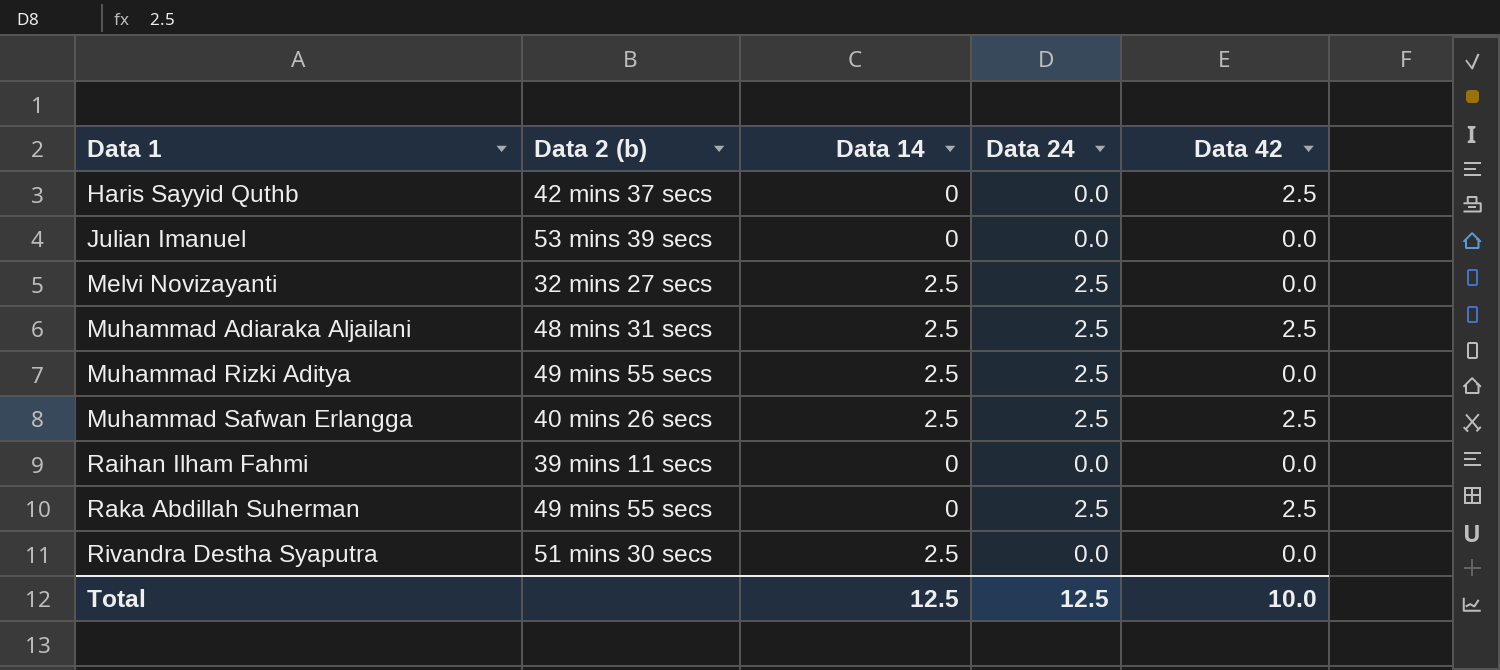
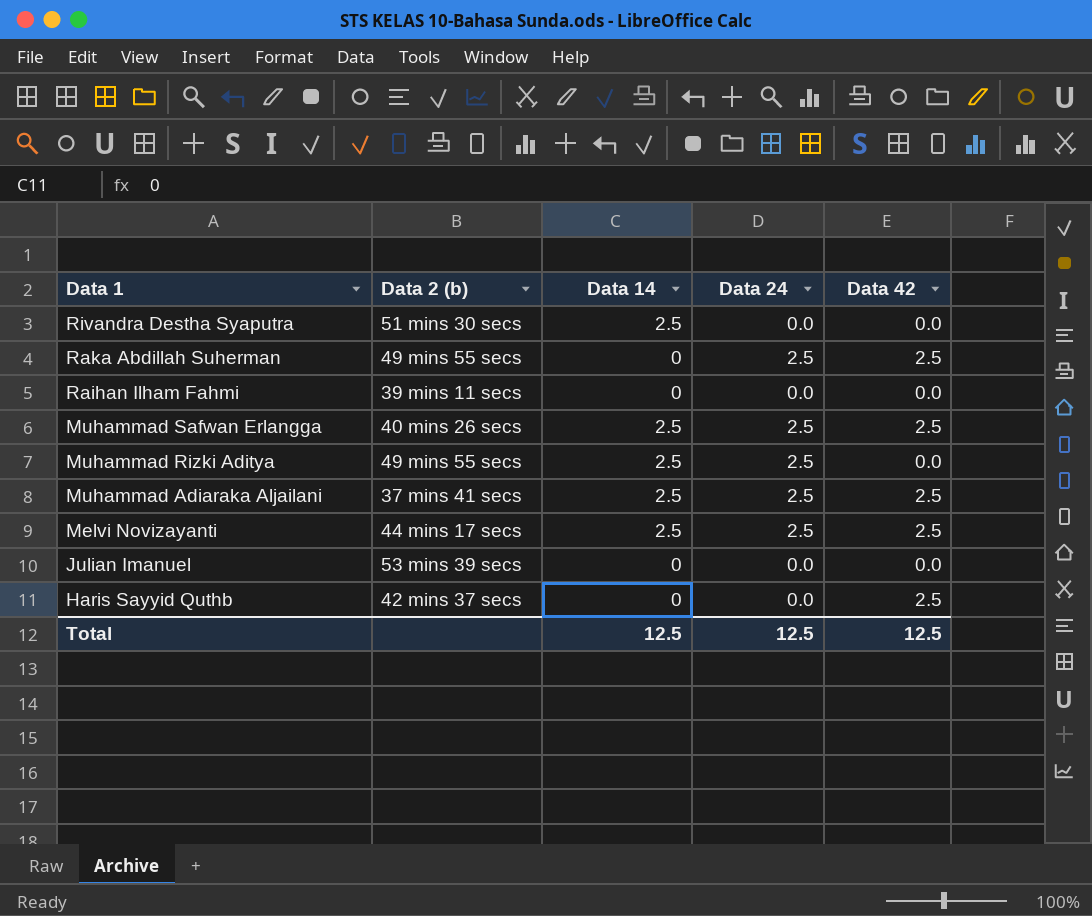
row order: Data 1 ascending -> Data 1 descending
Muhammad Adiaraka Aljailani | Data 2 (b): 48 mins 31 secs -> 37 mins 41 secs
Melvi Novizayanti | Data 2 (b): 32 mins 27 secs -> 44 mins 17 secs
Melvi Novizayanti | Data 42: 0.0 -> 2.5
Total | Data 42: 10.0 -> 12.5

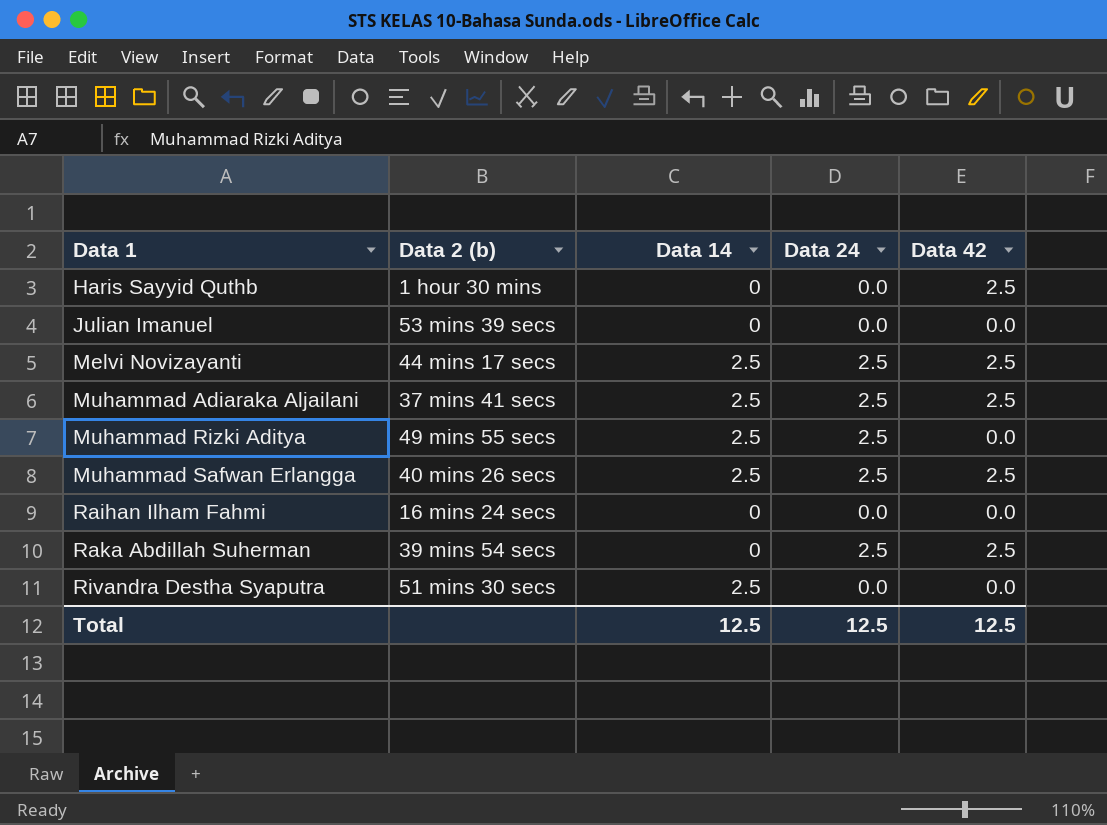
row order: Data 1 descending -> Data 1 ascending
Haris Sayyid Quthb | Data 2 (b): 42 mins 37 secs -> 1 hour 30 mins
Raihan Ilham Fahmi | Data 2 (b): 39 mins 11 secs -> 16 mins 24 secs
Raka Abdillah Suherman | Data 2 (b): 49 mins 55 secs -> 39 mins 54 secs

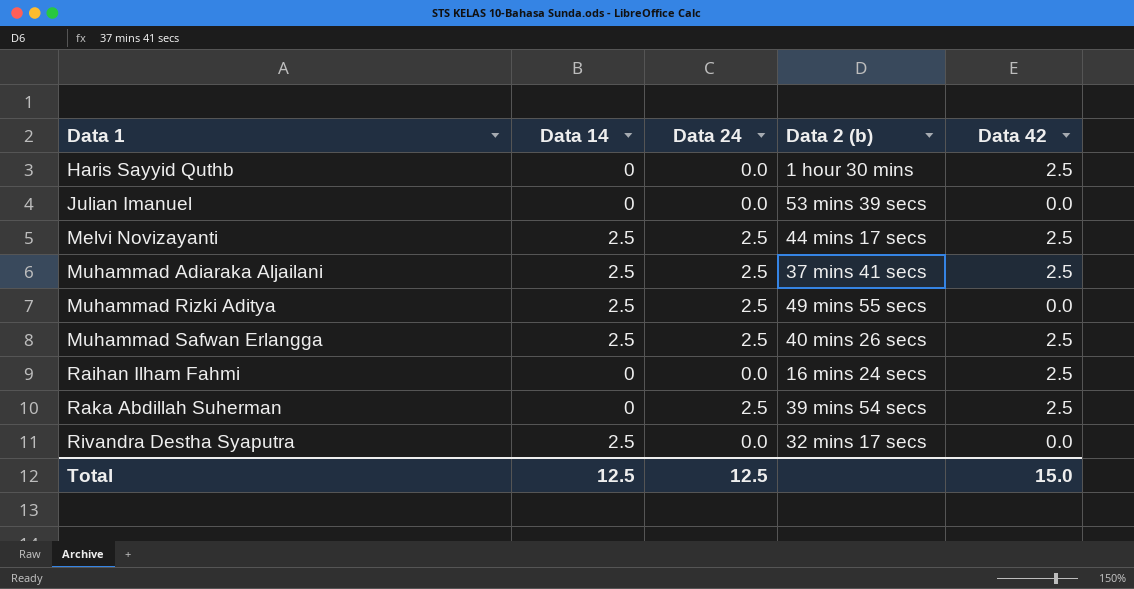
column Data 2 (b) | position: 2 -> 4
Raihan Ilham Fahmi | Data 42: 0.0 -> 2.5
Rivandra Destha Syaputra | Data 2 (b): 51 mins 30 secs -> 32 mins 17 secs
Total | Data 42: 12.5 -> 15.0

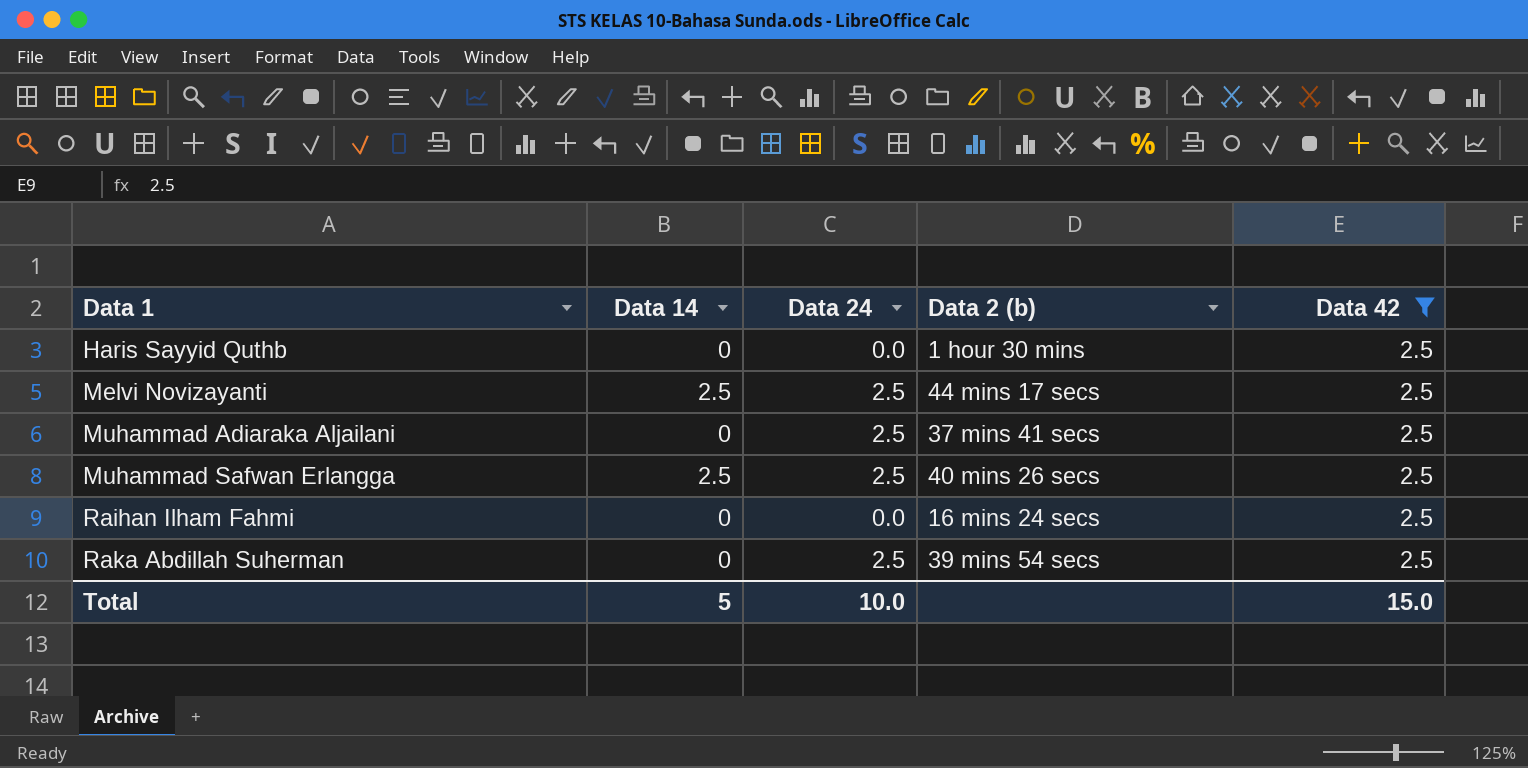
filter: none -> Data 42 = 2.5
Muhammad Adiaraka Aljailani | Data 14: 2.5 -> 0
Total | Data 14: 12.5 -> 5
Total | Data 24: 12.5 -> 10.0

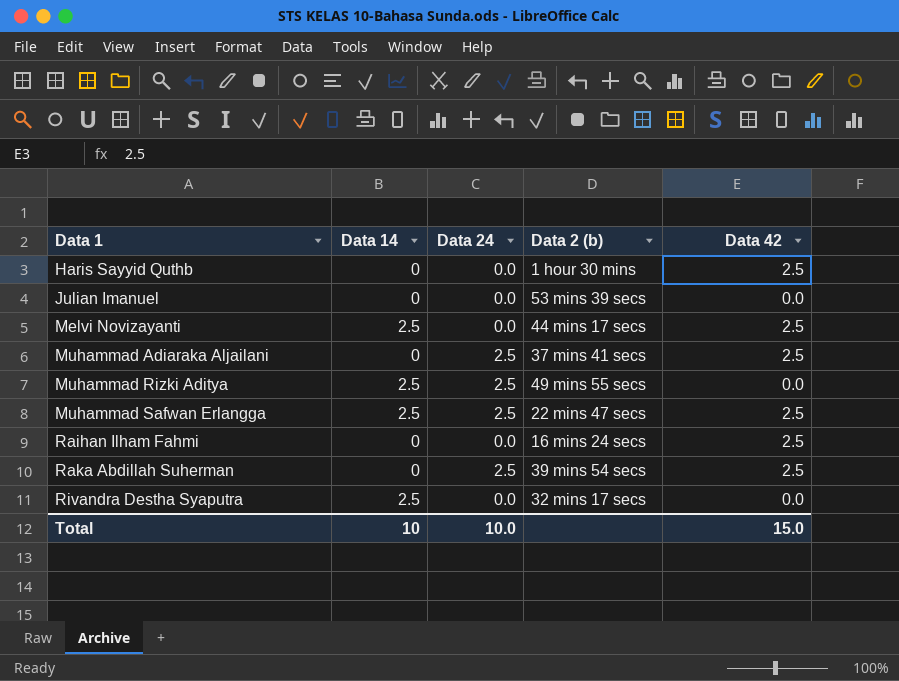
filter: Data 42 = 2.5 -> none
Melvi Novizayanti | Data 24: 2.5 -> 0.0
Muhammad Safwan Erlangga | Data 2 (b): 40 mins 26 secs -> 22 mins 47 secs
Total | Data 14: 5 -> 10

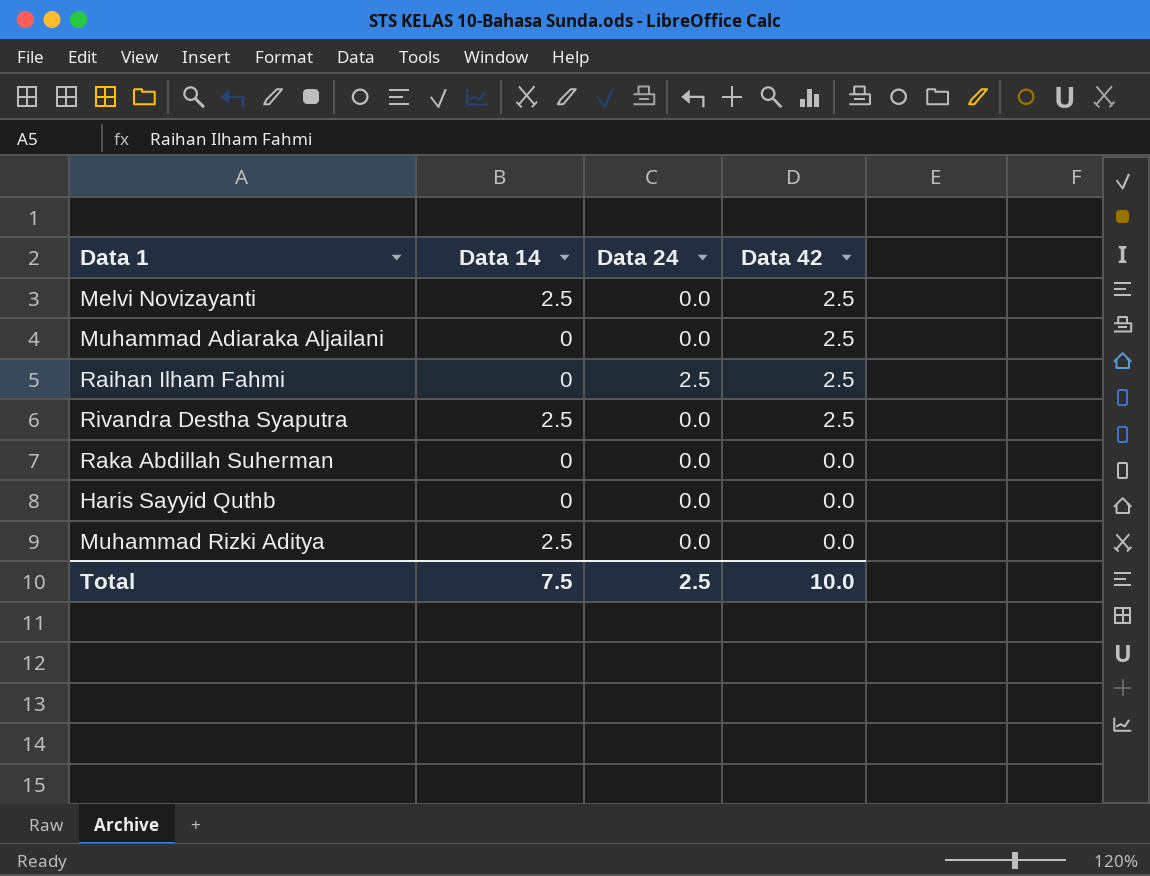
row order: Data 1 ascending -> Data 42 descending
column Data 2 (b) | position: 4 -> none
row Julian Imanuel: 0 | 0.0 | 53 mins 39 secs | 0.0 -> none
row Muhammad Safwan Erlangga: 2.5 | 2.5 | 22 mins 47 secs | 2.5 -> none
Muhammad Adiaraka Aljailani | Data 24: 2.5 -> 0.0
Raihan Ilham Fahmi | Data 24: 0.0 -> 2.5
Rivandra Destha Syaputra | Data 42: 0.0 -> 2.5
Raka Abdillah Suherman | Data 24: 2.5 -> 0.0
Raka Abdillah Suherman | Data 42: 2.5 -> 0.0
Haris Sayyid Quthb | Data 42: 2.5 -> 0.0
Muhammad Rizki Aditya | Data 24: 2.5 -> 0.0
Total | Data 14: 10 -> 7.5
Total | Data 24: 10.0 -> 2.5
Total | Data 42: 15.0 -> 10.0

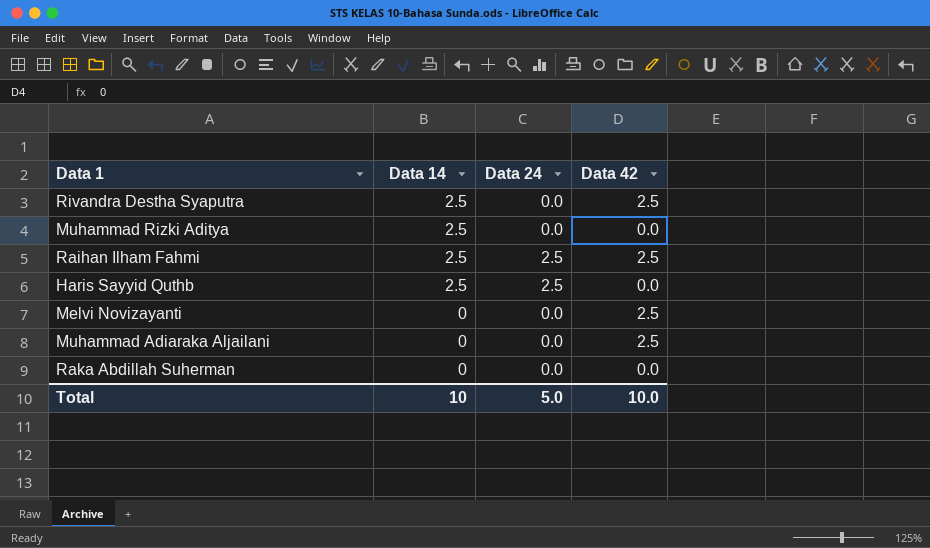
row order: Data 42 descending -> Data 14 descending
Raihan Ilham Fahmi | Data 14: 0 -> 2.5
Haris Sayyid Quthb | Data 14: 0 -> 2.5
Haris Sayyid Quthb | Data 24: 0.0 -> 2.5
Melvi Novizayanti | Data 14: 2.5 -> 0
Total | Data 14: 7.5 -> 10
Total | Data 24: 2.5 -> 5.0

